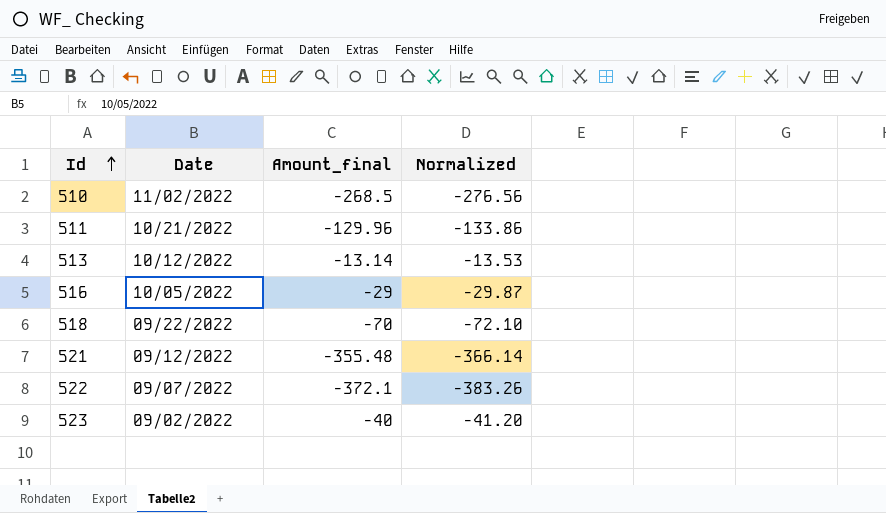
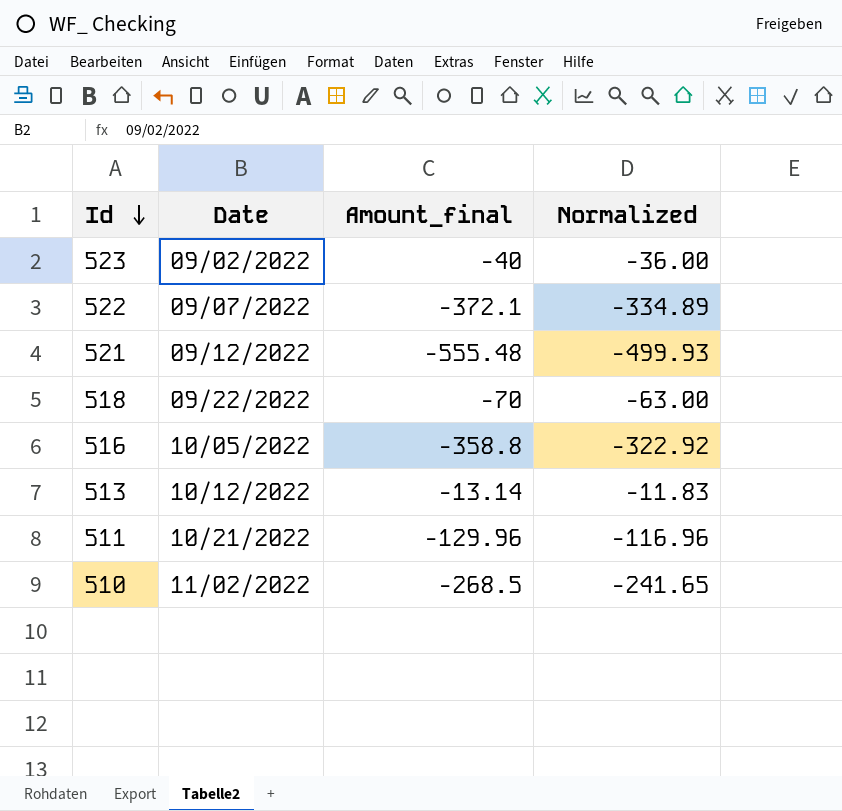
row order: Id ascending -> Id descending
column Normalized | formula: [Amount_final] * 1.03 -> [Amount_final] * 0.9
521 | Amount_final: -355.48 -> -555.48
516 | Amount_final: -29 -> -358.8

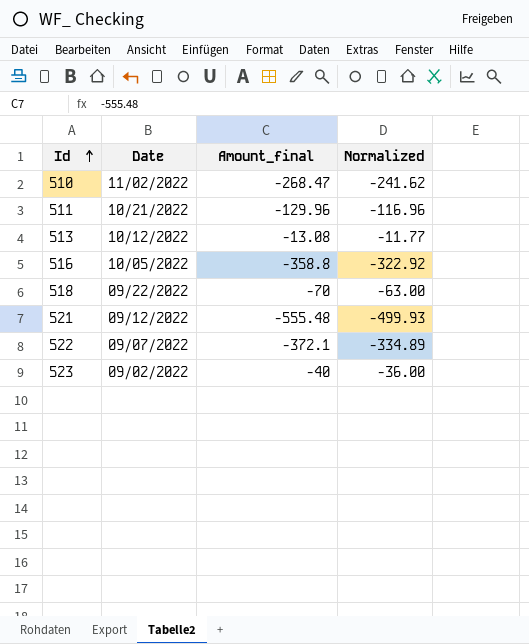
row order: Id descending -> Id ascending
510 | Amount_final: -268.5 -> -268.47
510 | Normalized: -241.65 -> -241.62
513 | Amount_final: -13.14 -> -13.08
513 | Normalized: -11.83 -> -11.77

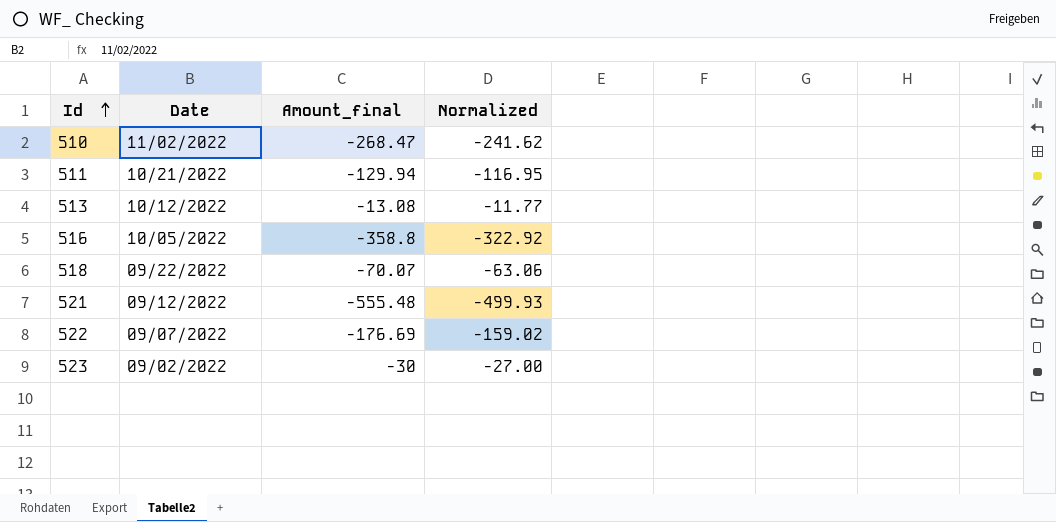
511 | Amount_final: -129.96 -> -129.94
511 | Normalized: -116.96 -> -116.95
518 | Amount_final: -70 -> -70.07
518 | Normalized: -63.00 -> -63.06
522 | Amount_final: -372.1 -> -176.69
522 | Normalized: -334.89 -> -159.02
523 | Amount_final: -40 -> -30
523 | Normalized: -36.00 -> -27.00

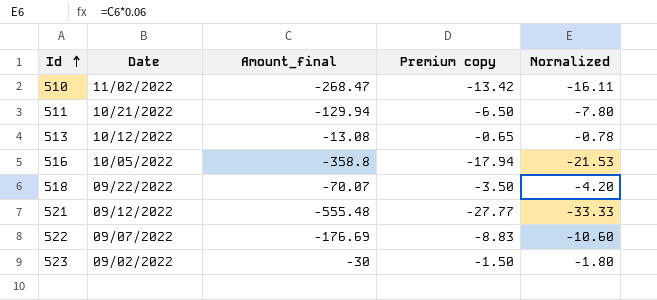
column Premium copy | formula: none -> [Amount_final] * 0.05
column Normalized | formula: [Amount_final] * 0.9 -> [Amount_final] * 0.06

